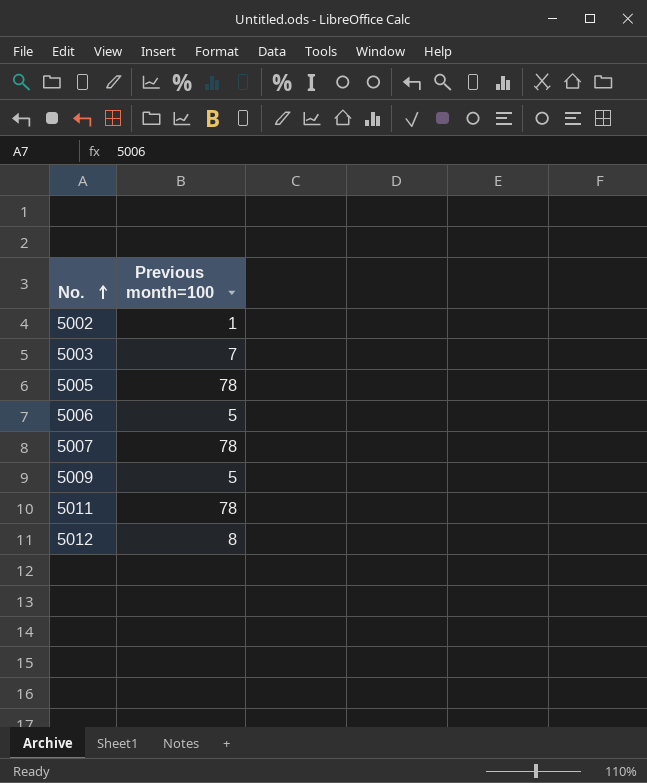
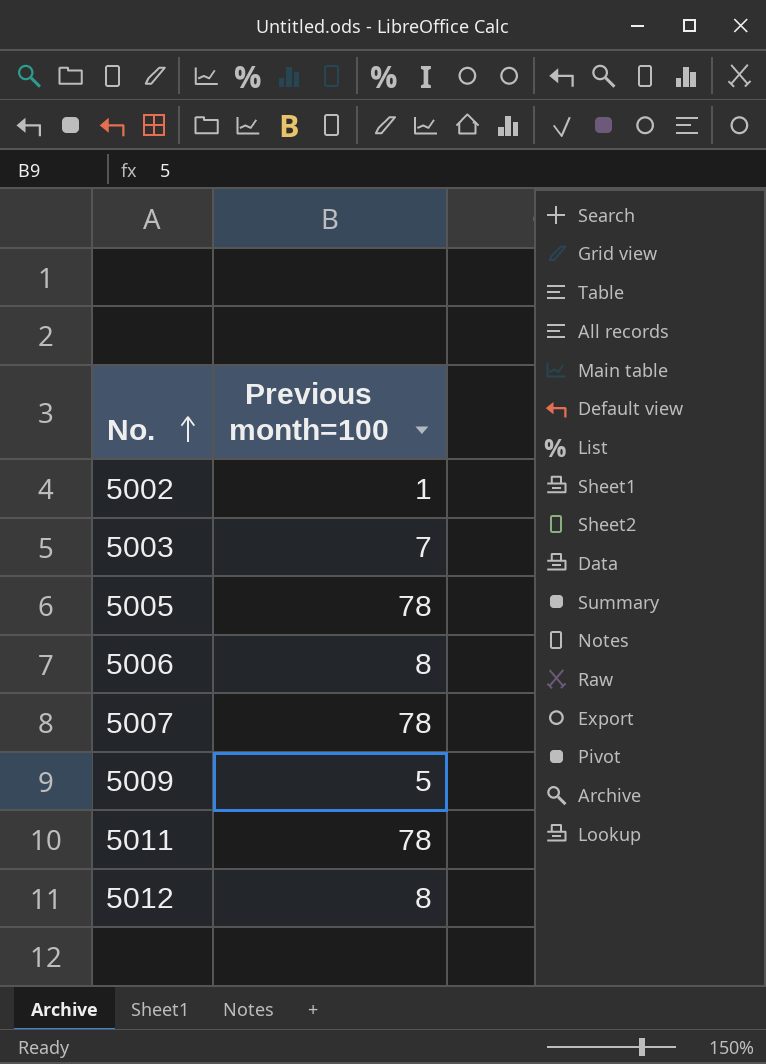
5006 | Previous month=100: 5 -> 8

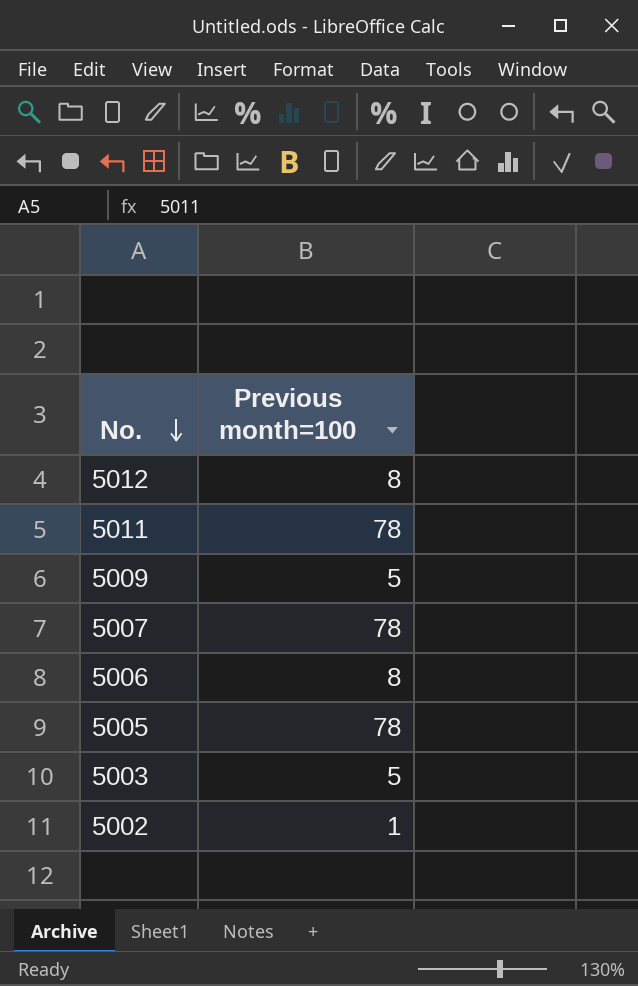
row order: No. ascending -> No. descending
5003 | Previous month=100: 7 -> 5

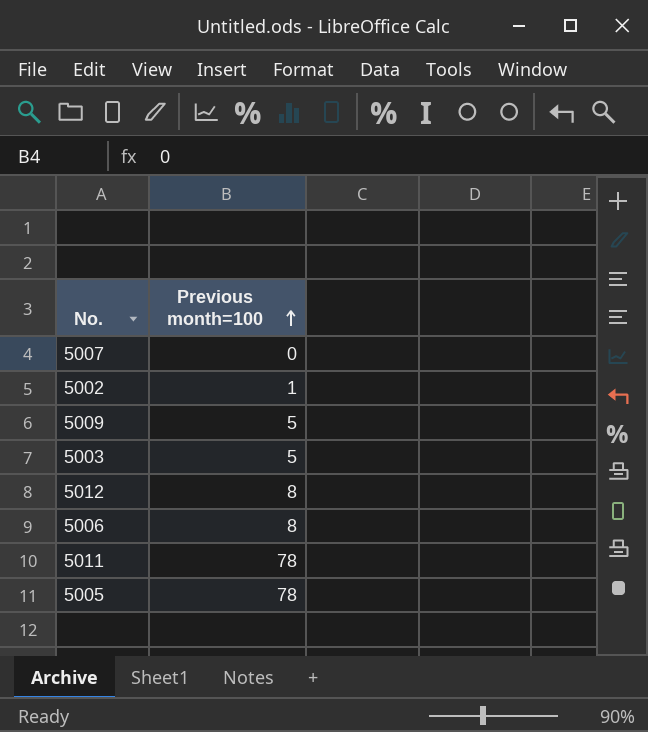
row order: No. descending -> Previous month=100 ascending
5007 | Previous month=100: 78 -> 0

